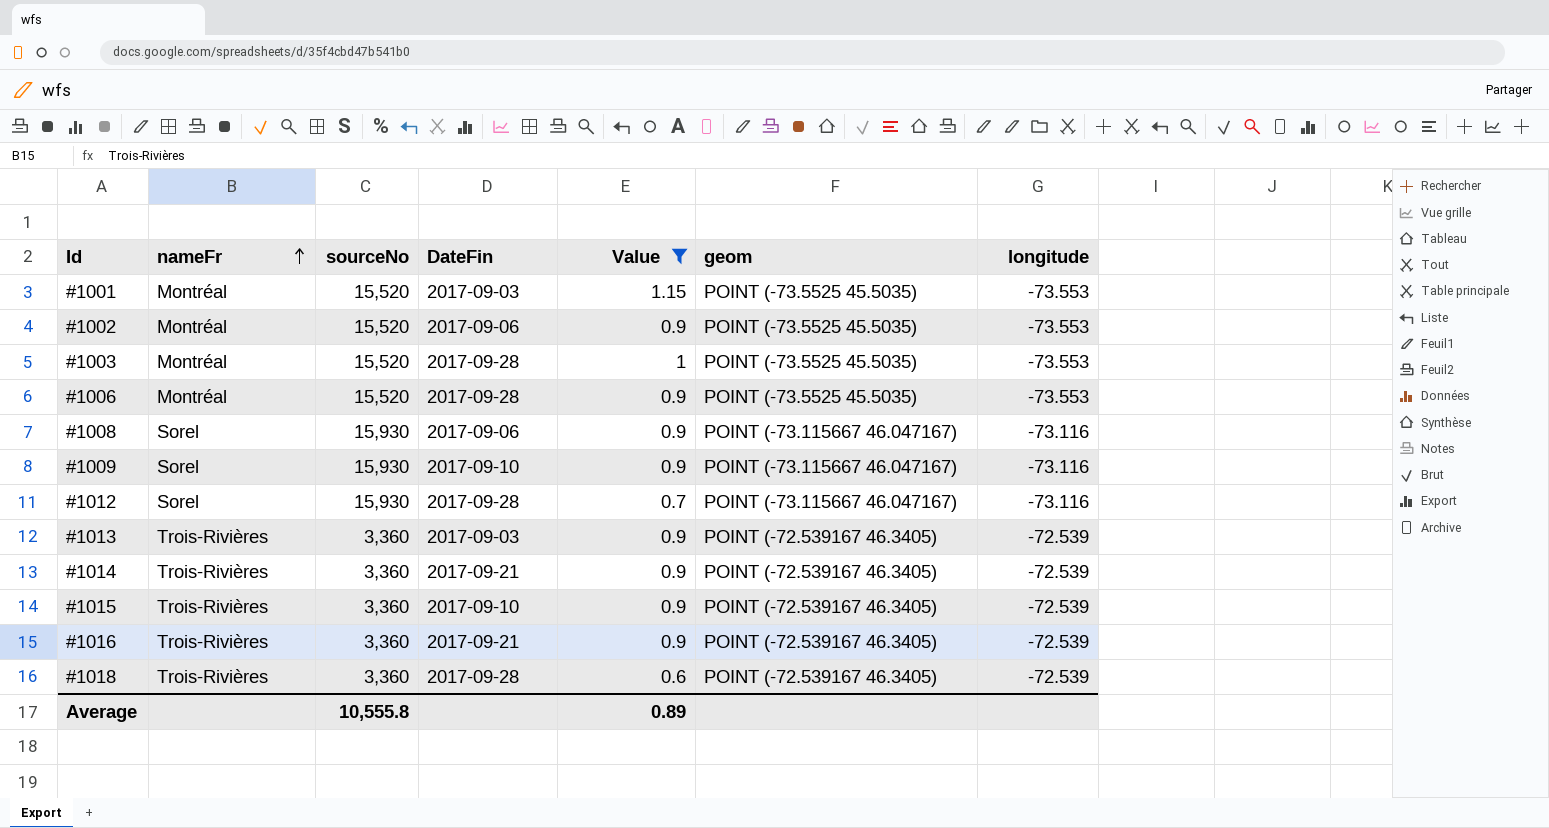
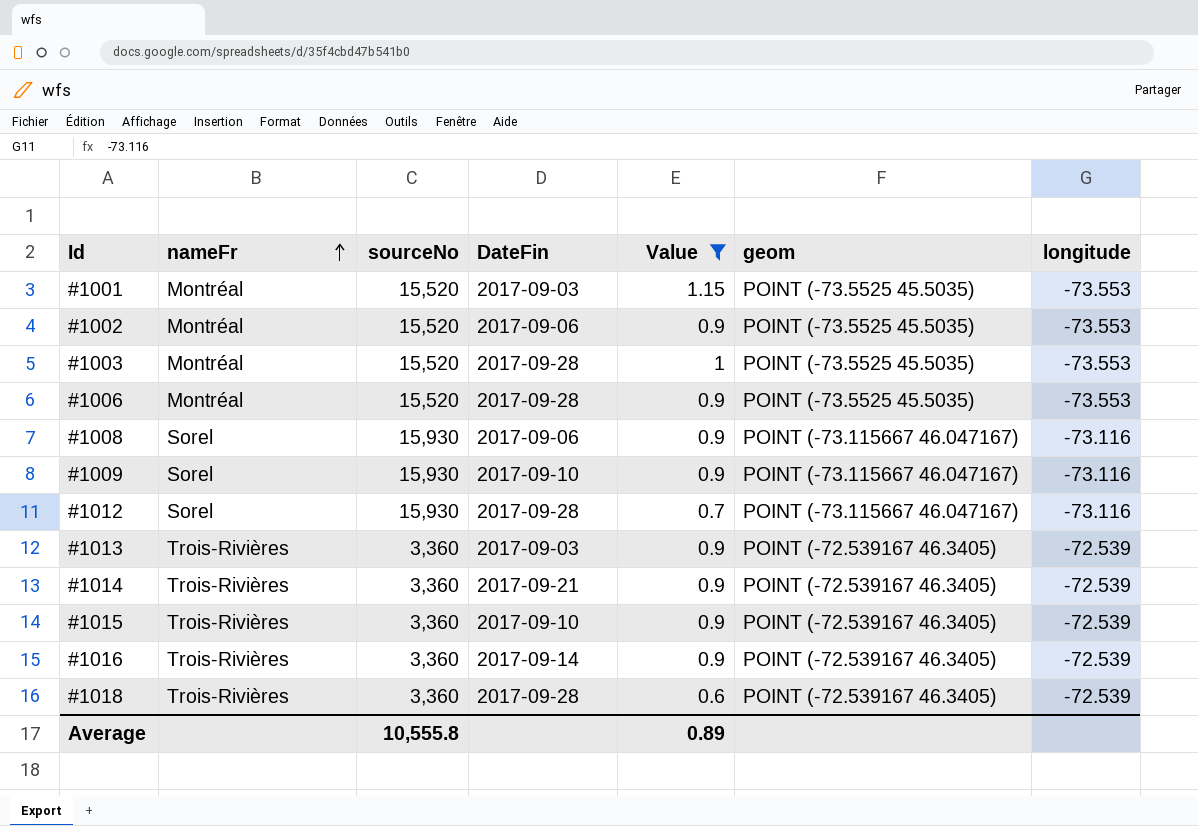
#1016 | DateFin: 2017-09-21 -> 2017-09-14

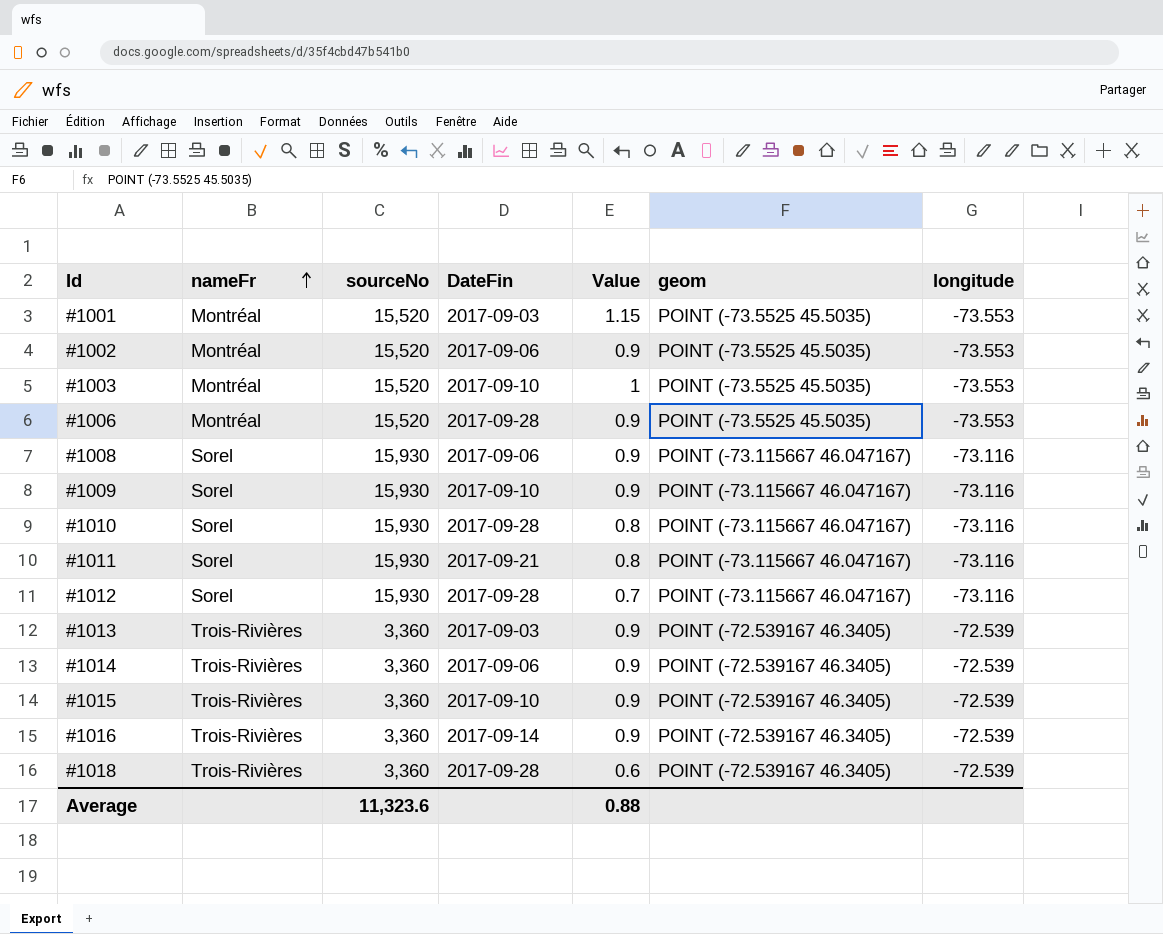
filter: Value != 0.8 -> none
#1003 | DateFin: 2017-09-28 -> 2017-09-10
#1014 | DateFin: 2017-09-21 -> 2017-09-06
Average | sourceNo: 10,555.8 -> 11,323.6
Average | Value: 0.89 -> 0.88

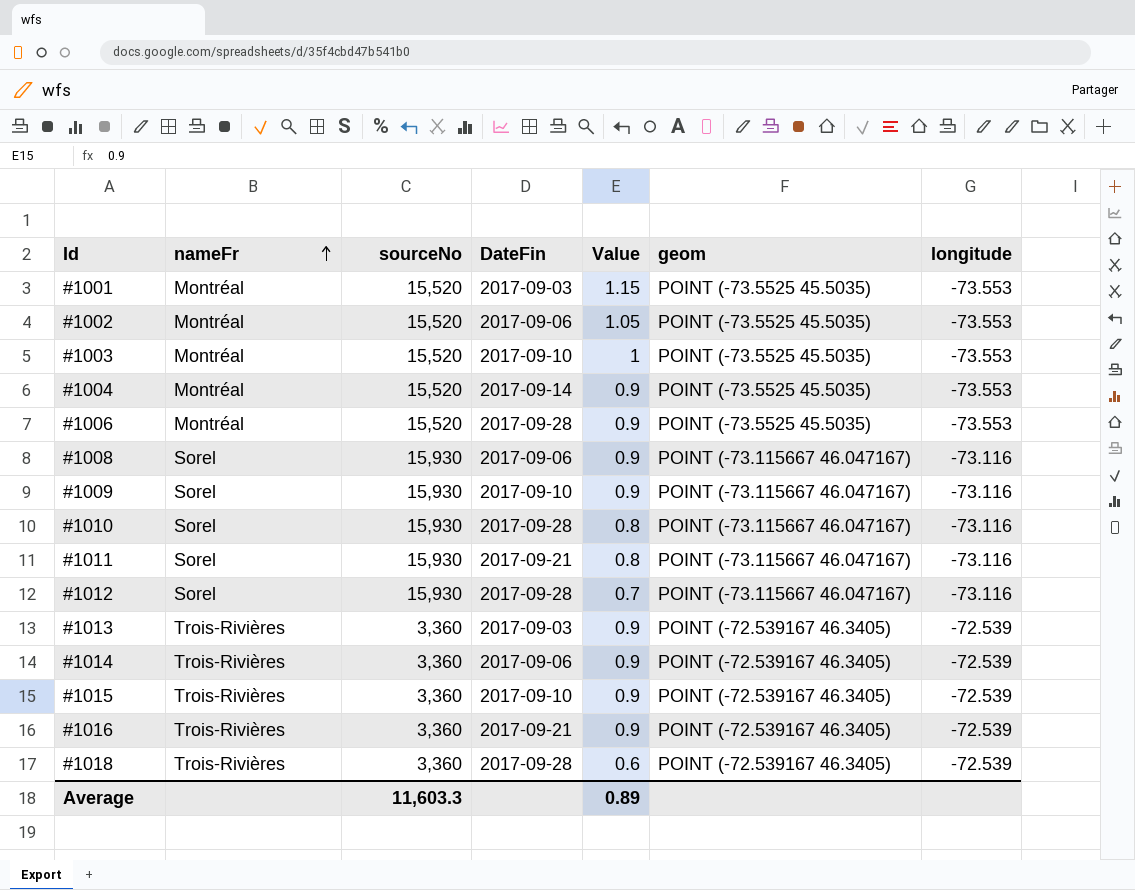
#1002 | Value: 0.9 -> 1.05
row #1004: none -> Montréal | 15,520 | 2017-09-14 | 0.9 | POINT (-73.5525 45.5035) | -73.553
#1016 | DateFin: 2017-09-14 -> 2017-09-21
Average | sourceNo: 11,323.6 -> 11,603.3
Average | Value: 0.88 -> 0.89

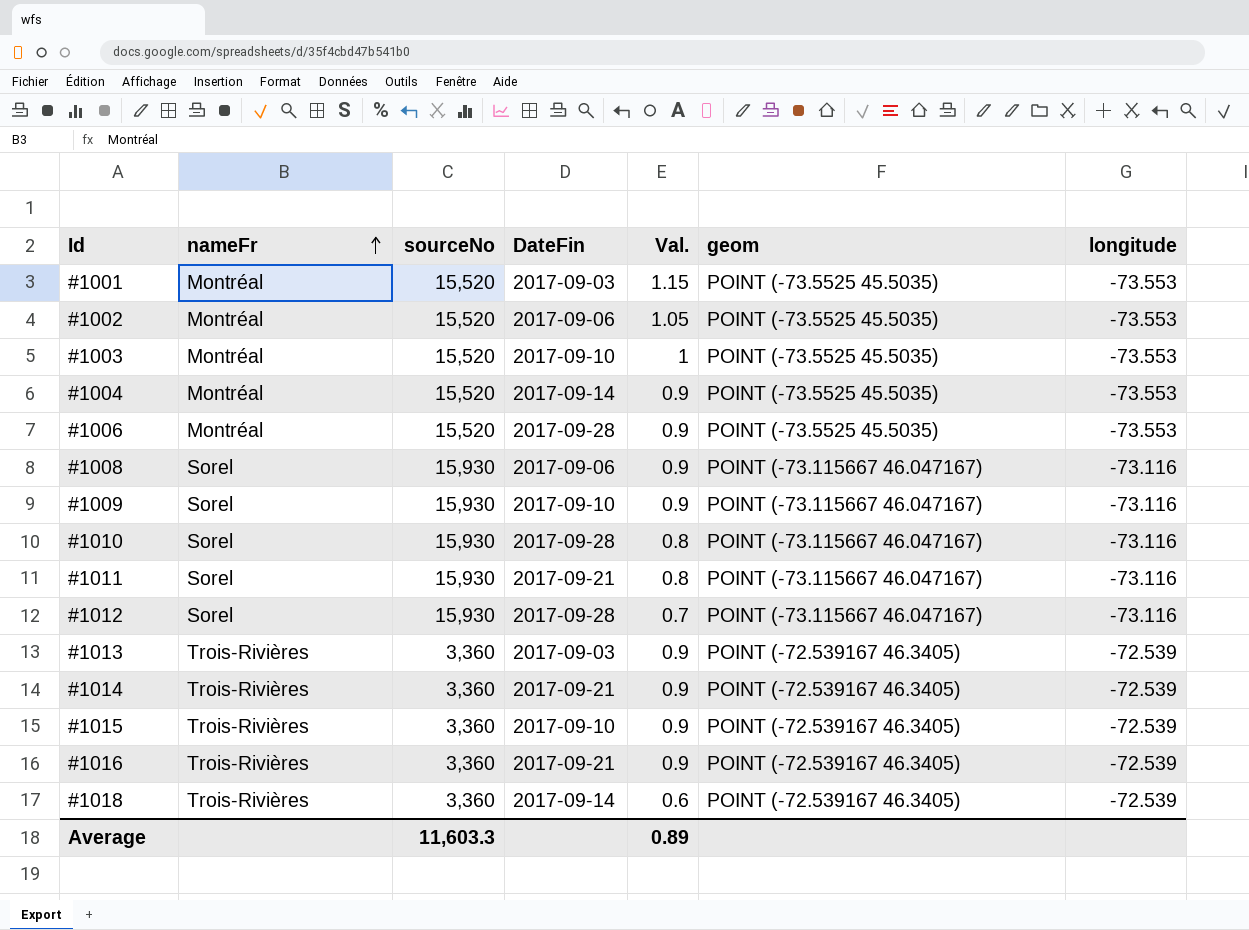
column name: Value -> Val.
#1014 | DateFin: 2017-09-06 -> 2017-09-21
#1018 | DateFin: 2017-09-28 -> 2017-09-14

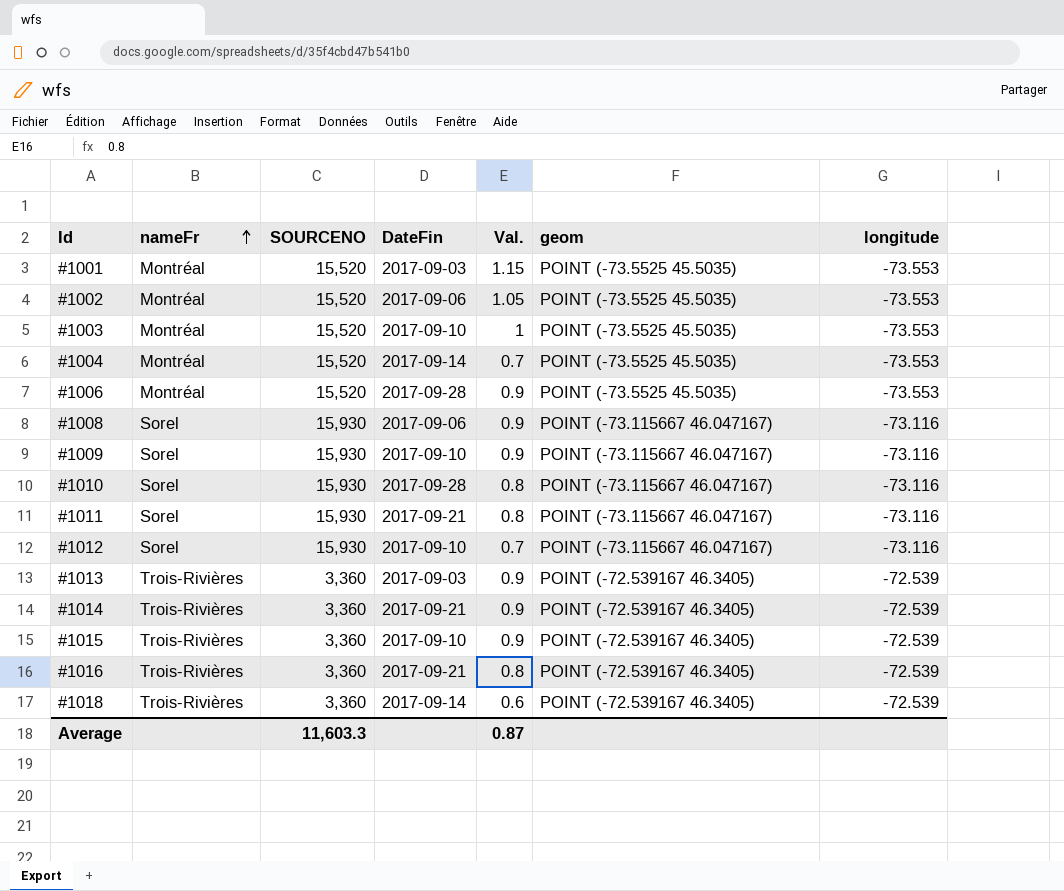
column name: sourceNo -> SOURCENO
#1004 | Val.: 0.9 -> 0.7
#1012 | DateFin: 2017-09-28 -> 2017-09-10
#1016 | Val.: 0.9 -> 0.8
Average | Val.: 0.89 -> 0.87

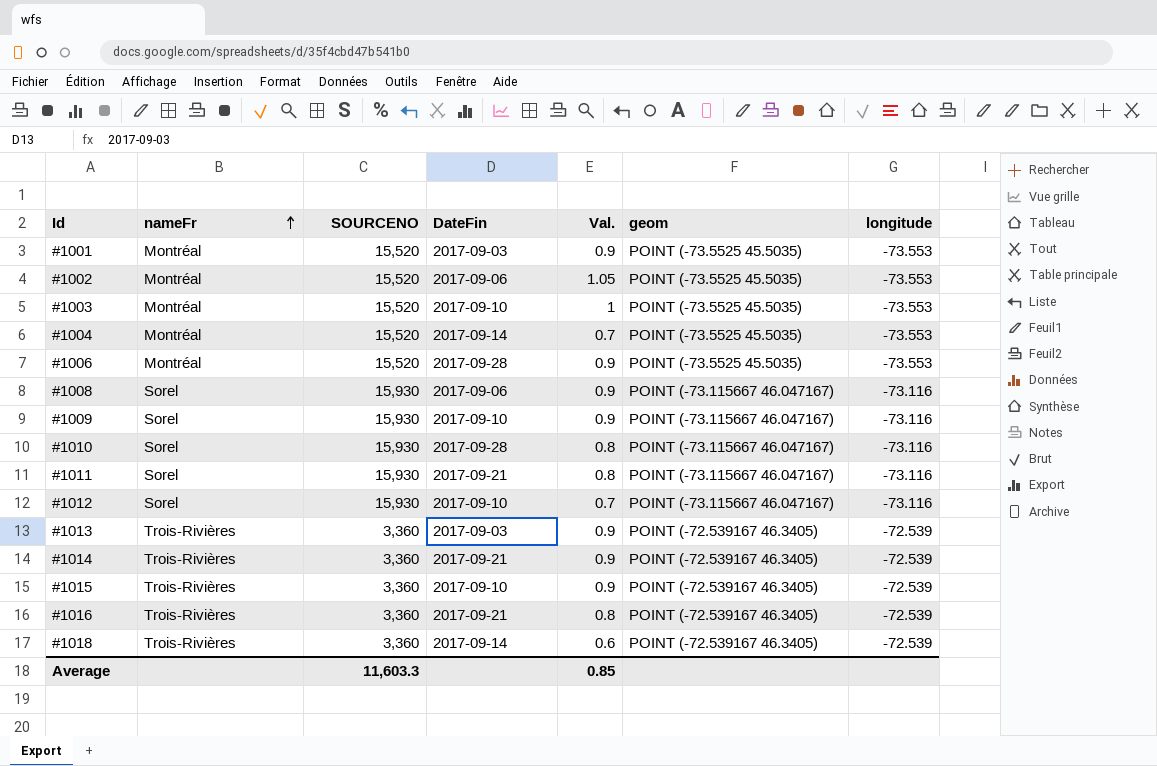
#1001 | Val.: 1.15 -> 0.9
Average | Val.: 0.87 -> 0.85

